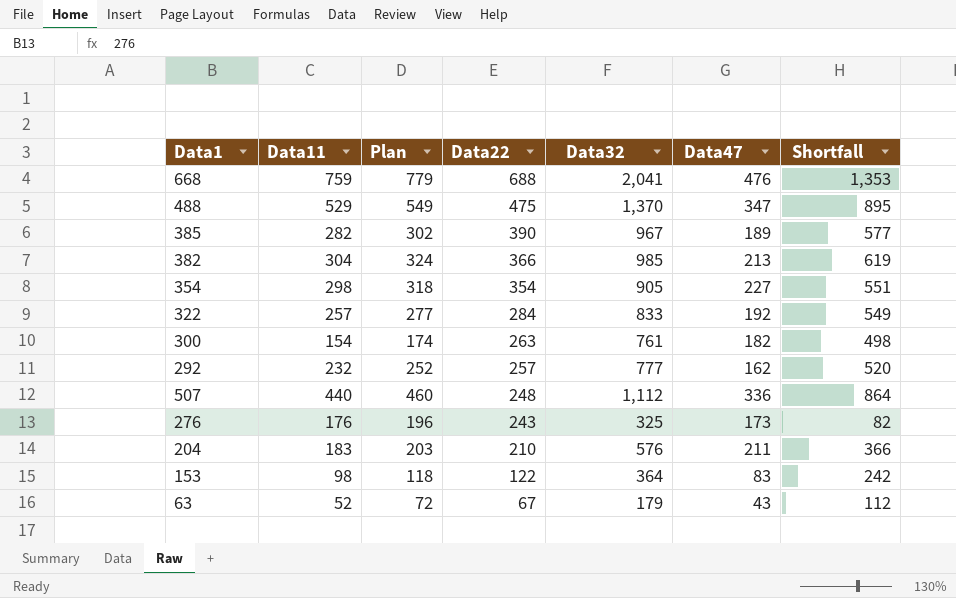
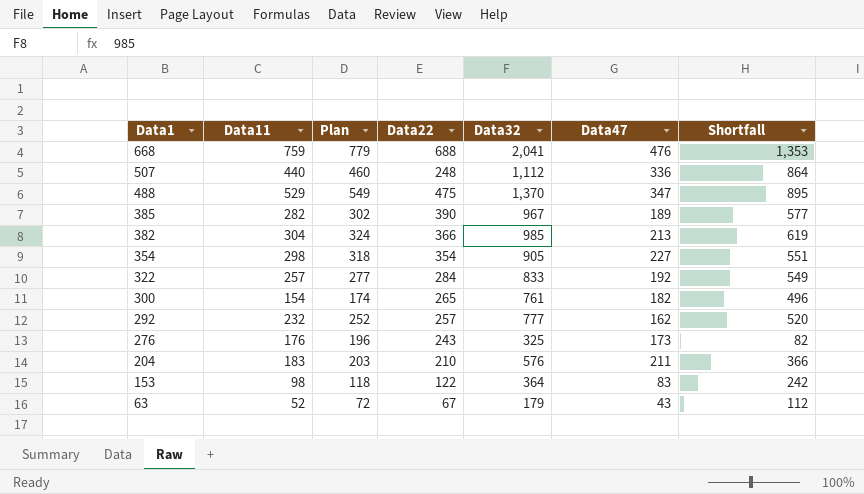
row order: Data22 descending -> Data1 descending
300 | Data22: 263 -> 265
300 | Shortfall: 498 -> 496

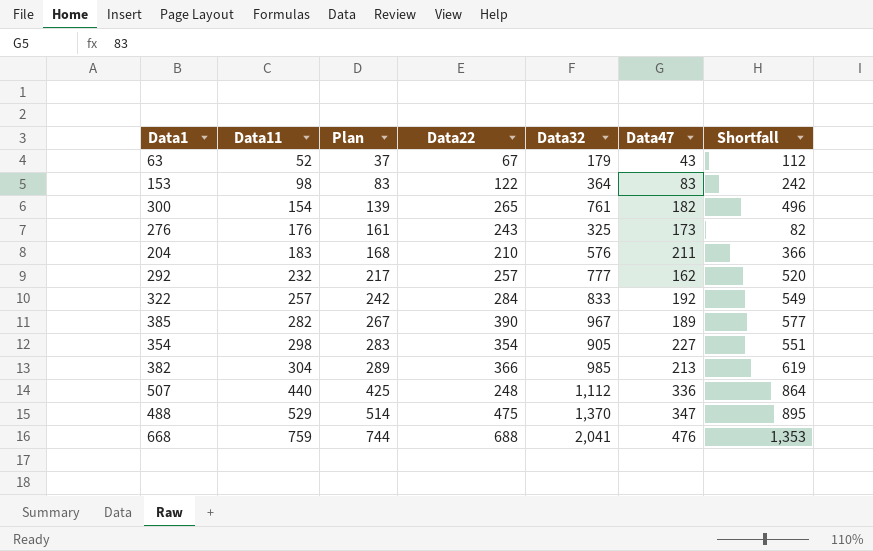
row order: Data1 descending -> Data11 ascending
column Plan | formula: [Data11] + 20 -> [Data11] - 15

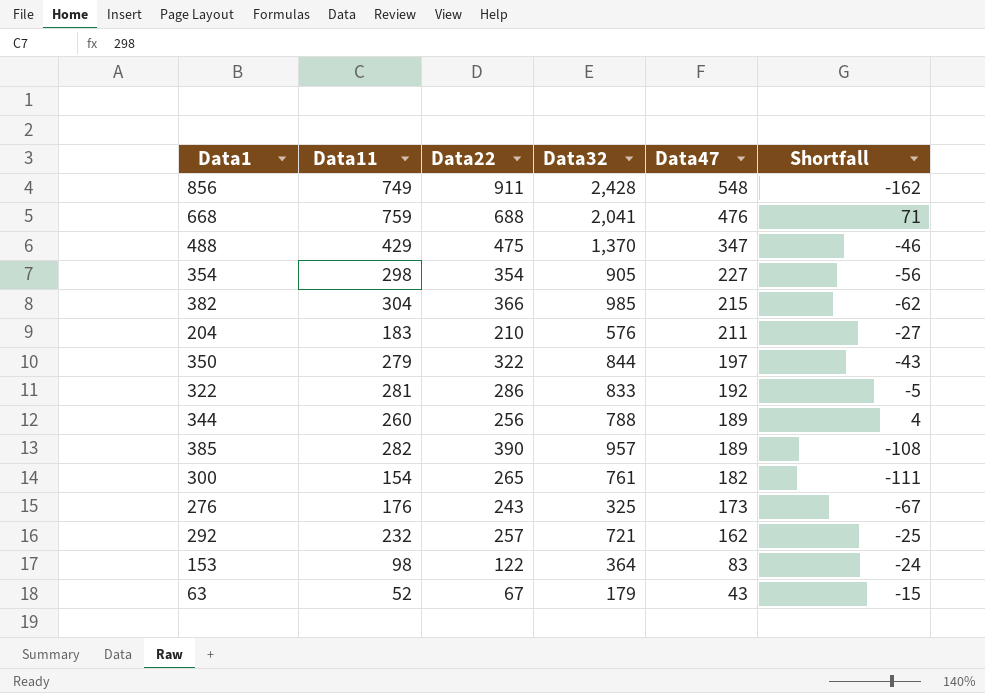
row order: Data11 ascending -> Data47 descending
column Plan | formula: [Data11] - 15 -> none
column Shortfall | formula: [Data32] - [Data22] -> [Data11] - [Data22]
row 507: 440 | 425 | 248 | 1,112 | 336 | 864 -> none
row 856: none -> 749 | 911 | 2,428 | 548 | -162
488 | Data11: 529 -> 429
382 | Data47: 213 -> 215
row 350: none -> 279 | 322 | 844 | 197 | -43
322 | Data11: 257 -> 281
322 | Data22: 284 -> 286
row 344: none -> 260 | 256 | 788 | 189 | 4
385 | Data32: 967 -> 957
292 | Data32: 777 -> 721

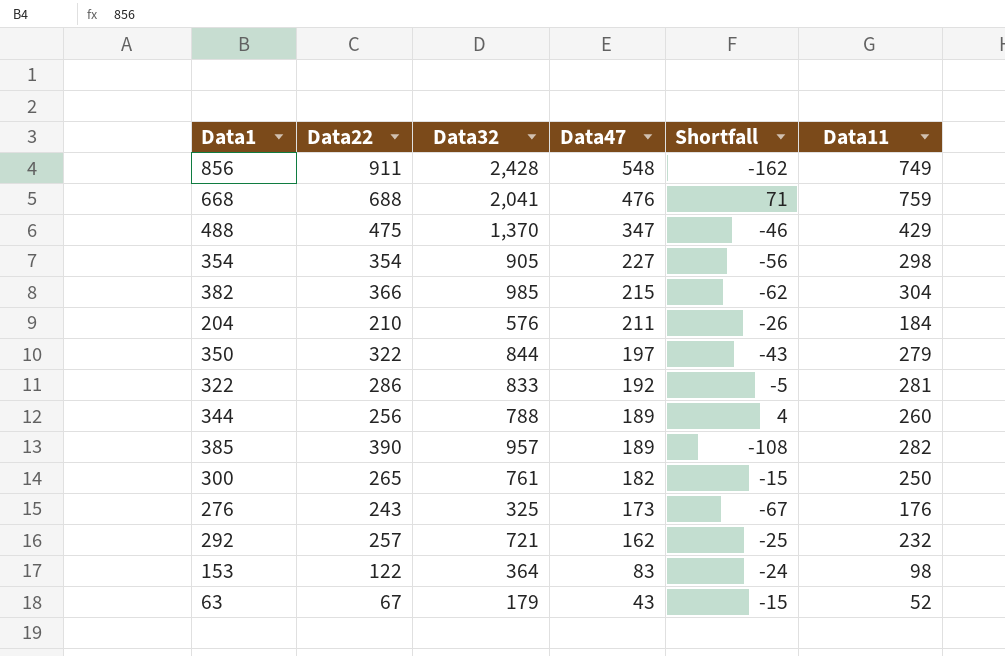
column Data11 | position: 2 -> 6
204 | Shortfall: -27 -> -26
204 | Data11: 183 -> 184
300 | Shortfall: -111 -> -15
300 | Data11: 154 -> 250

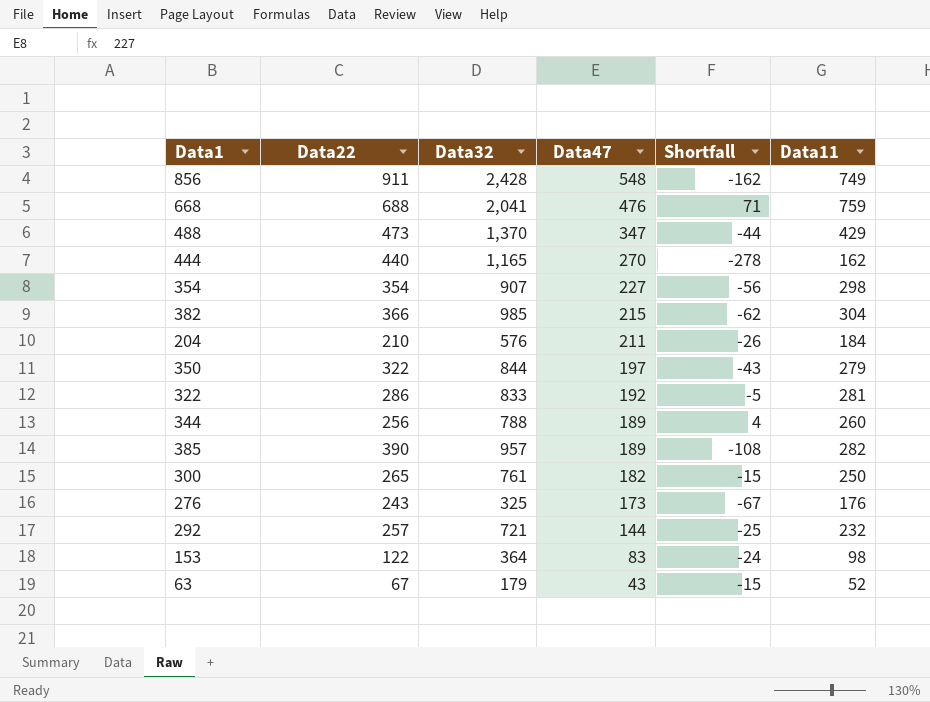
488 | Data22: 475 -> 473
488 | Shortfall: -46 -> -44
row 444: none -> 440 | 1,165 | 270 | -278 | 162
354 | Data32: 905 -> 907
292 | Data47: 162 -> 144

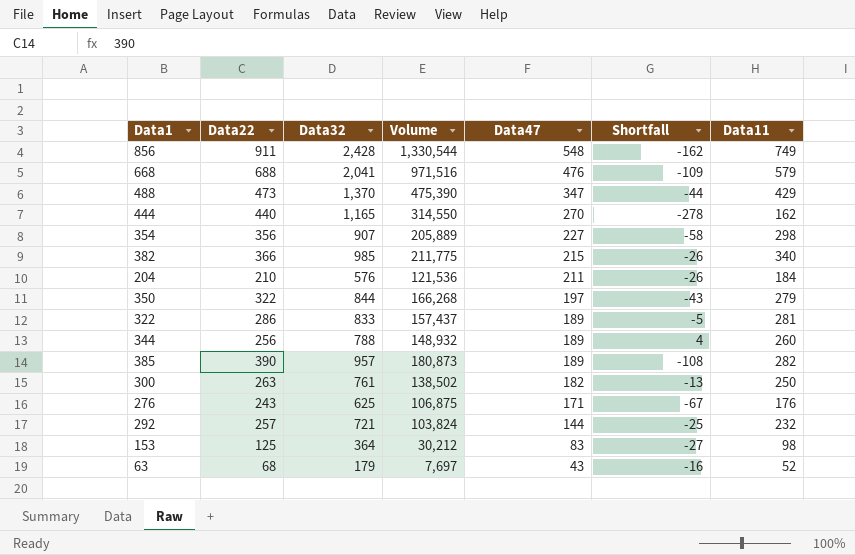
column Volume | formula: none -> [Data32] * [Data47]
668 | Shortfall: 71 -> -109
668 | Data11: 759 -> 579
354 | Data22: 354 -> 356
354 | Shortfall: -56 -> -58
382 | Shortfall: -62 -> -26
382 | Data11: 304 -> 340
322 | Data47: 192 -> 189
300 | Data22: 265 -> 263
300 | Shortfall: -15 -> -13
276 | Data32: 325 -> 625
276 | Data47: 173 -> 171
153 | Data22: 122 -> 125
153 | Shortfall: -24 -> -27
63 | Data22: 67 -> 68
63 | Shortfall: -15 -> -16

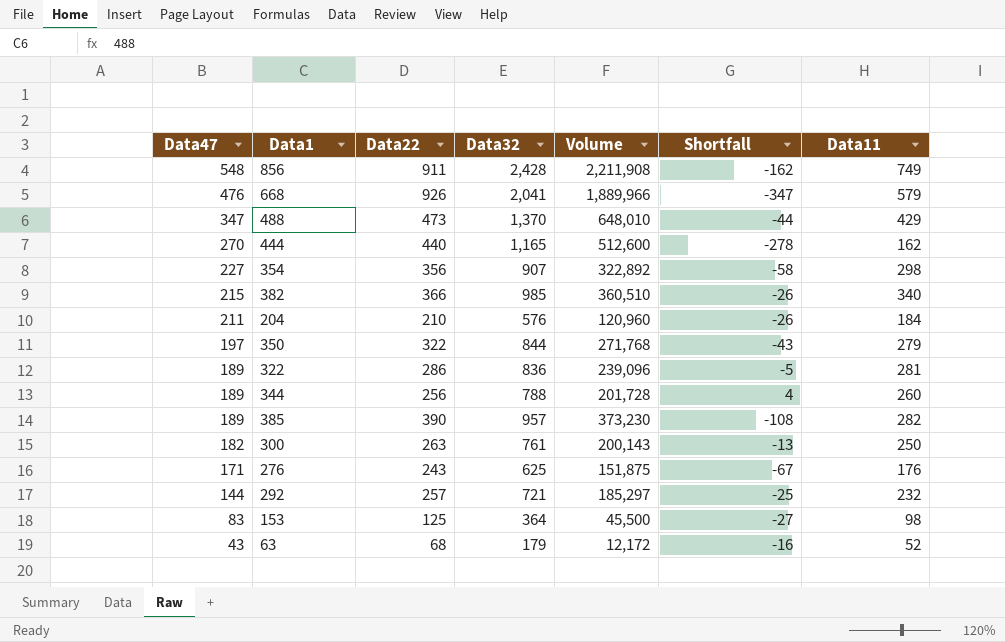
column Data47 | position: 5 -> 1
column Volume | formula: [Data32] * [Data47] -> [Data22] * [Data32]
668 | Data22: 688 -> 926
668 | Shortfall: -109 -> -347
322 | Data32: 833 -> 836

